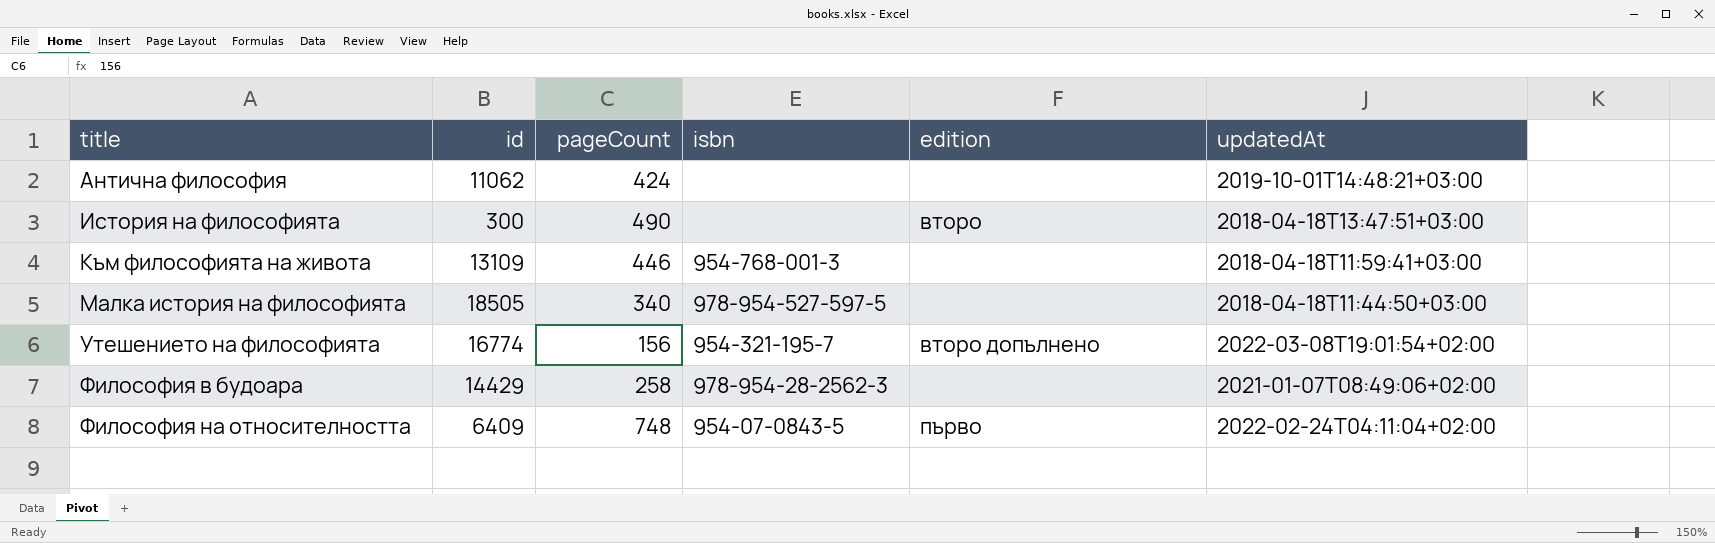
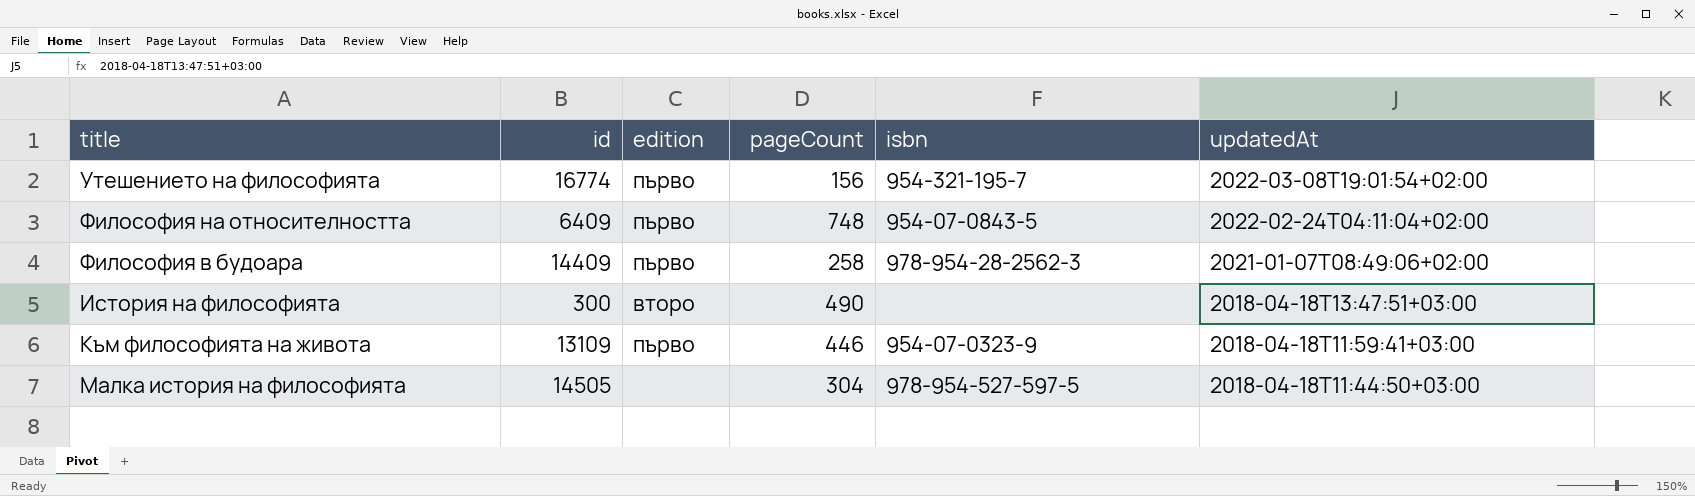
row order: title ascending -> updatedAt descending
column edition | position: 5 -> 3
row Антична философия: 11062 | 424 | none | none | 2019-10-01T14:48:21+03:00 -> none
Утешението на философията | edition: второ допълнено -> първо
Философия в будоара | id: 14429 -> 14409
Философия в будоара | edition: none -> първо
Към философията на живота | edition: none -> първо
Към философията на живота | isbn: 954-768-001-3 -> 954-07-0323-9
Малка история на философията | id: 18505 -> 14505
Малка история на философията | pageCount: 340 -> 304

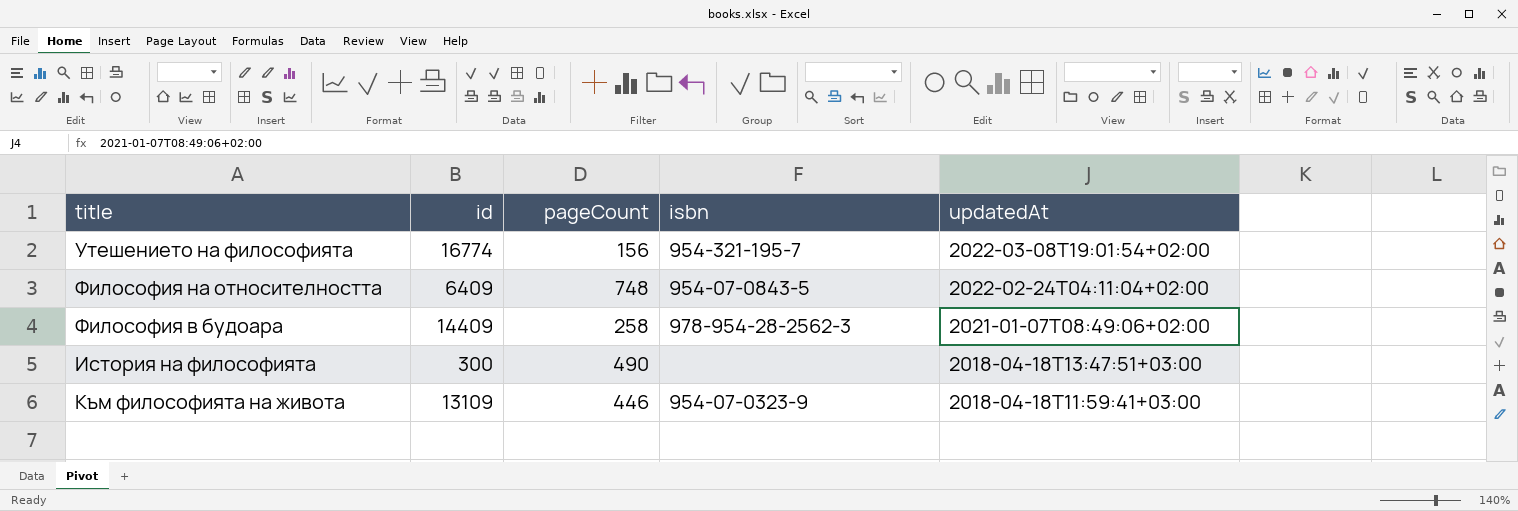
column edition | position: 3 -> none
row Малка история на философията: 14505 | none | 304 | 978-954-527-597-5 | 2018-04-18T11:44:50+03:00 -> none

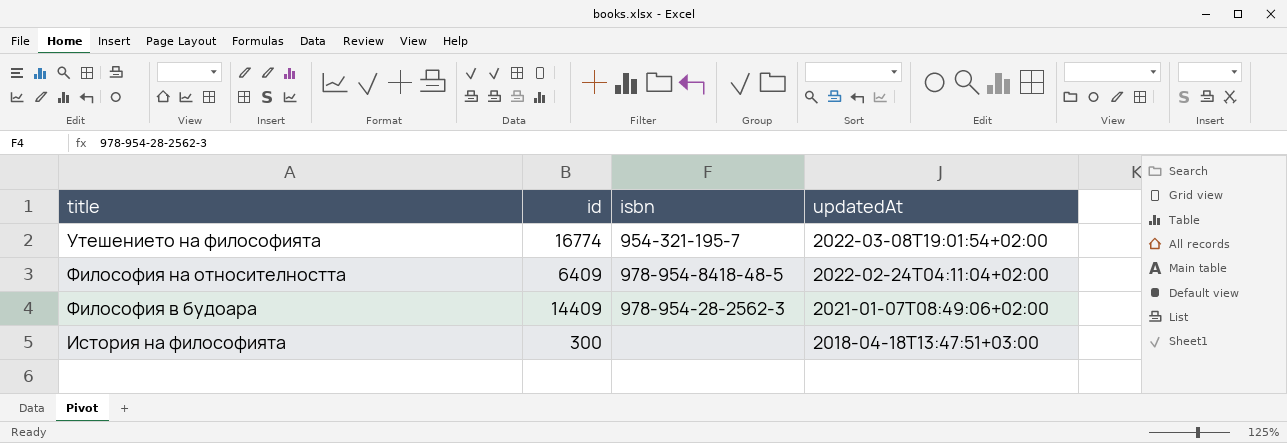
column pageCount | position: 3 -> none
row Към философията на живота: 13109 | 446 | 954-07-0323-9 | 2018-04-18T11:59:41+03:00 -> none
Философия на относителността | isbn: 954-07-0843-5 -> 978-954-8418-48-5

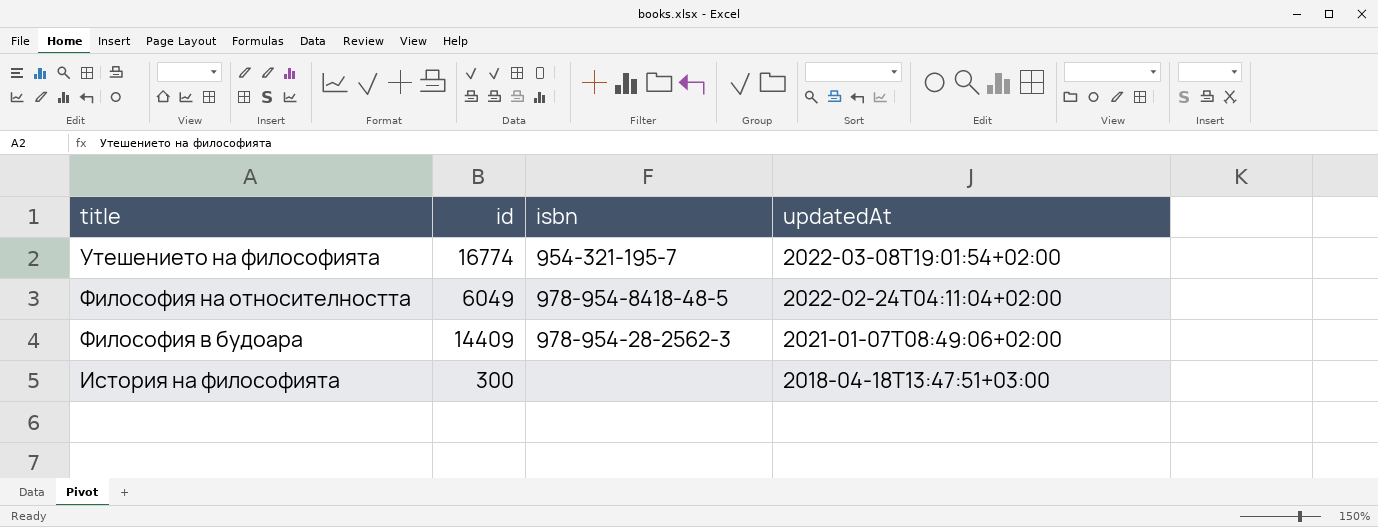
Философия на относителността | id: 6409 -> 6049

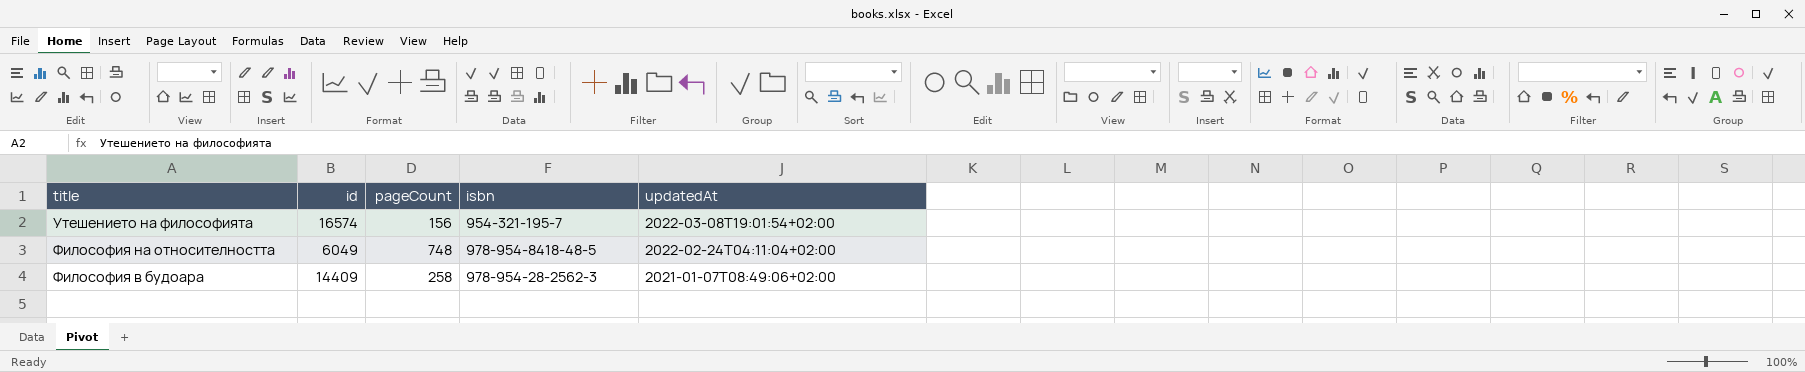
column pageCount | position: none -> 3
row История на философията: 300 | none | 2018-04-18T13:47:51+03:00 -> none
Утешението на философията | id: 16774 -> 16574

